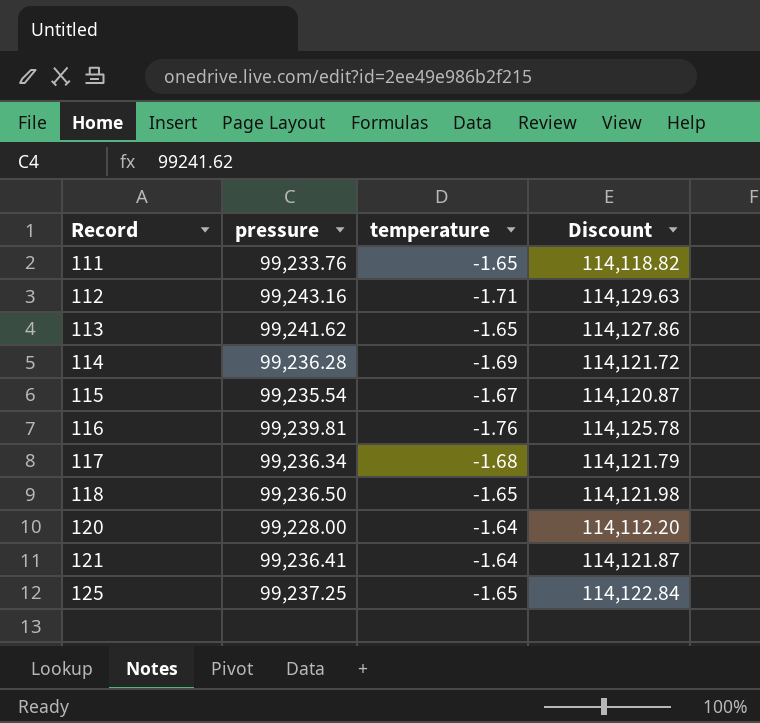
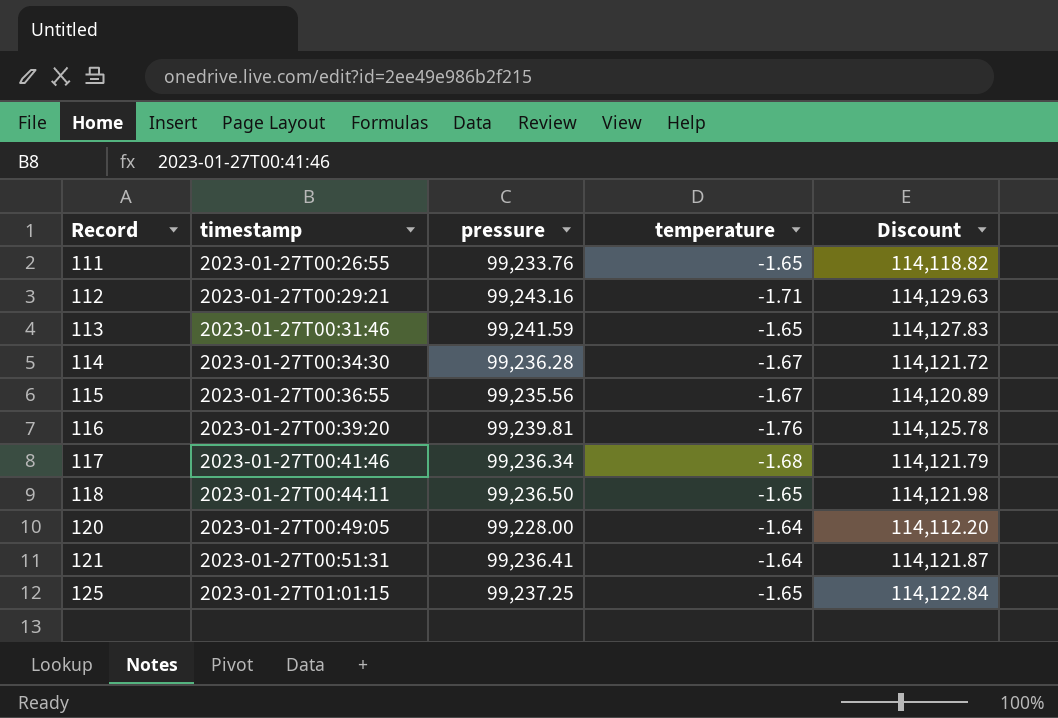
column timestamp | position: none -> 2
113 | pressure: 99,241.62 -> 99,241.59
113 | Discount: 114,127.86 -> 114,127.83
114 | temperature: -1.69 -> -1.67
115 | pressure: 99,235.54 -> 99,235.56
115 | Discount: 114,120.87 -> 114,120.89

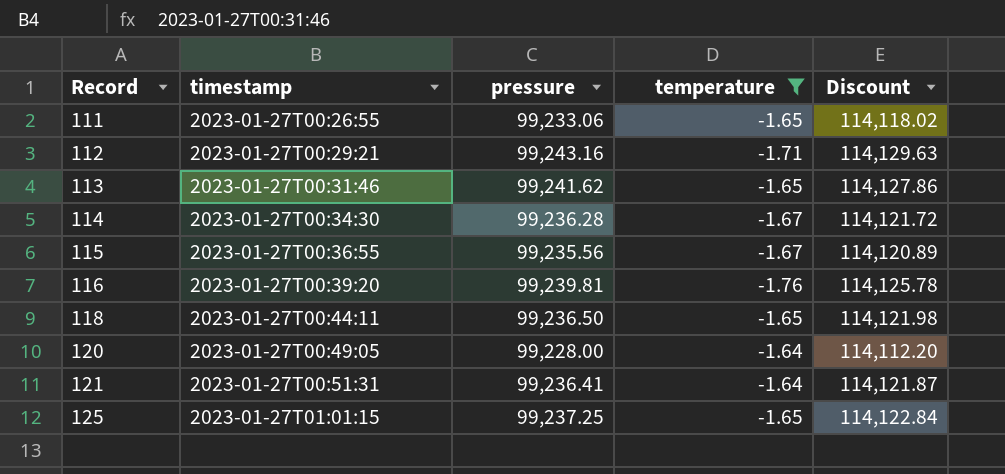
filter: none -> temperature != -1.68
111 | pressure: 99,233.76 -> 99,233.06
111 | Discount: 114,118.82 -> 114,118.02
113 | pressure: 99,241.59 -> 99,241.62
113 | Discount: 114,127.83 -> 114,127.86

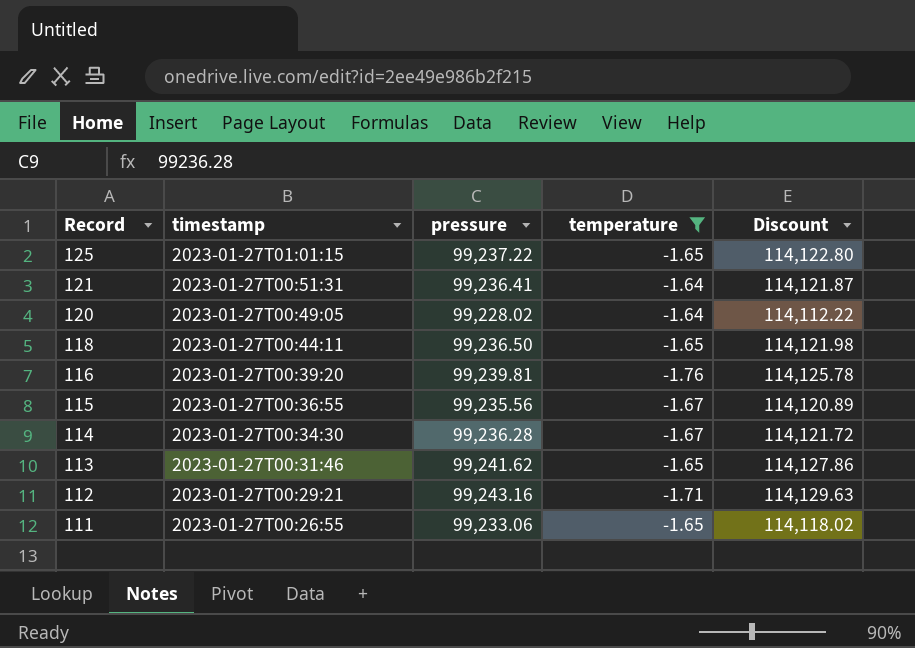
row order: Record ascending -> Record descending
125 | pressure: 99,237.25 -> 99,237.22
125 | Discount: 114,122.84 -> 114,122.80
120 | pressure: 99,228.00 -> 99,228.02
120 | Discount: 114,112.20 -> 114,112.22

